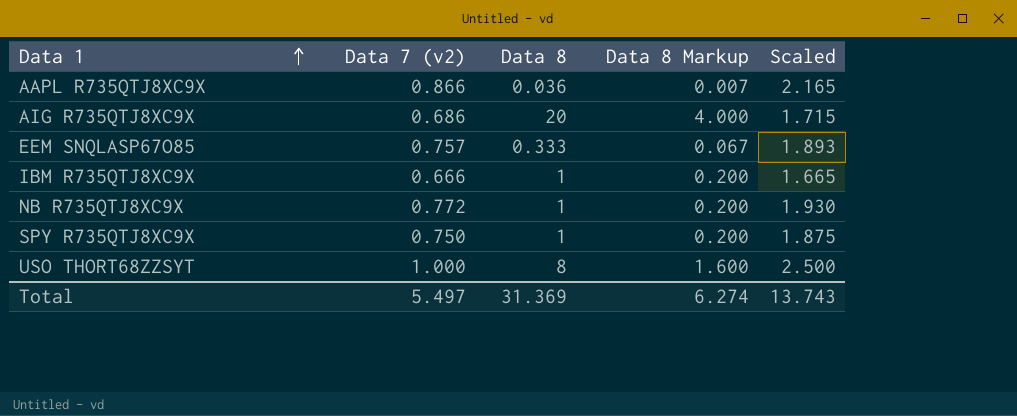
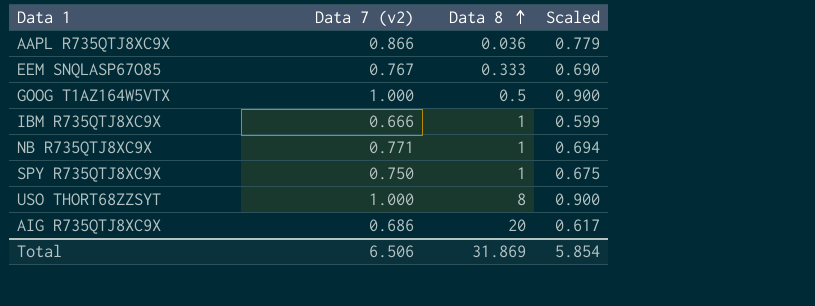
row order: Data 1 ascending -> Data 8 ascending
column Data 8 Markup | formula: [Data 8] * 0.2 -> none
column Scaled | formula: [Data 7 (v2)] * 2.5 -> [Data 7 (v2)] * 0.9
EEM SNQLASP67O85 | Data 7 (v2): 0.757 -> 0.767
row GOOG T1AZ164W5VTX: none -> 1.000 | 0.5 | 0.900
NB R735QTJ8XC9X | Data 7 (v2): 0.772 -> 0.771
Total | Data 7 (v2): 5.497 -> 6.506
Total | Data 8: 31.369 -> 31.869
Total | Scaled: 13.743 -> 5.854

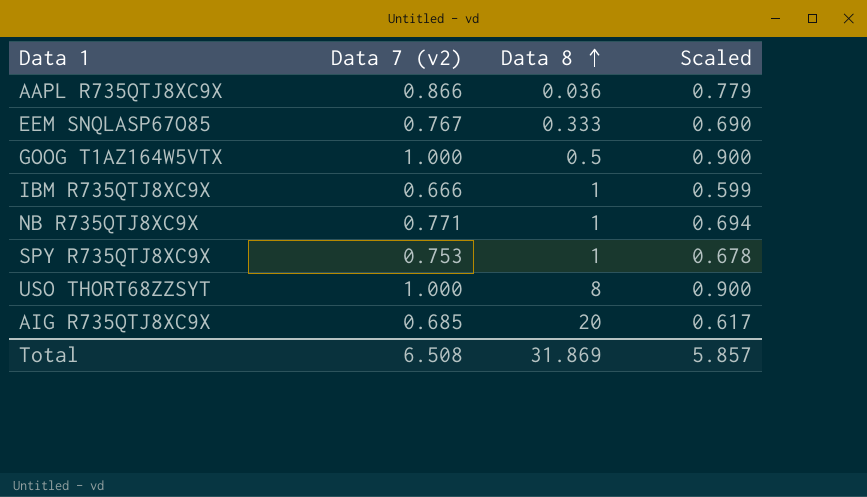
SPY R735QTJ8XC9X | Data 7 (v2): 0.750 -> 0.753
SPY R735QTJ8XC9X | Scaled: 0.675 -> 0.678
AIG R735QTJ8XC9X | Data 7 (v2): 0.686 -> 0.685
Total | Data 7 (v2): 6.506 -> 6.508
Total | Scaled: 5.854 -> 5.857

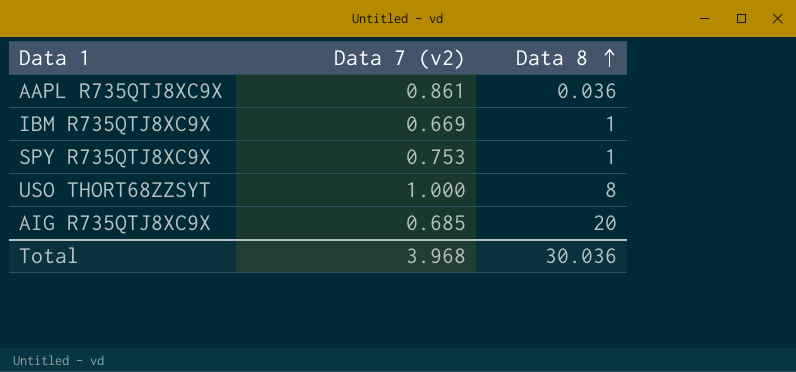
column Scaled | formula: [Data 7 (v2)] * 0.9 -> none
row EEM SNQLASP67O85: 0.767 | 0.333 | 0.690 -> none
row GOOG T1AZ164W5VTX: 1.000 | 0.5 | 0.900 -> none
row NB R735QTJ8XC9X: 0.771 | 1 | 0.694 -> none
AAPL R735QTJ8XC9X | Data 7 (v2): 0.866 -> 0.861
IBM R735QTJ8XC9X | Data 7 (v2): 0.666 -> 0.669
Total | Data 7 (v2): 6.508 -> 3.968
Total | Data 8: 31.869 -> 30.036

